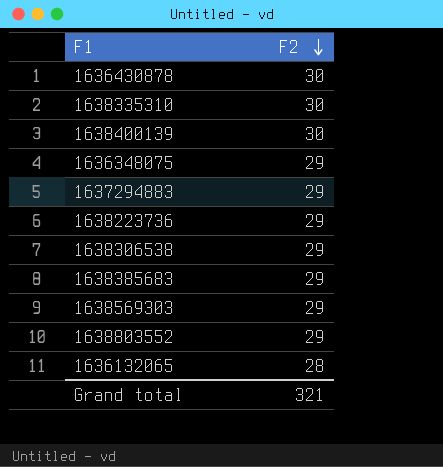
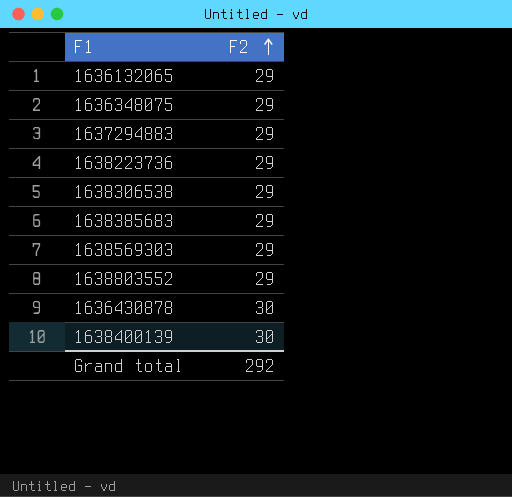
row order: F2 descending -> F2 ascending
row 1638335310: 30 -> none
1636132065 | F2: 28 -> 29
Grand total | F2: 321 -> 292

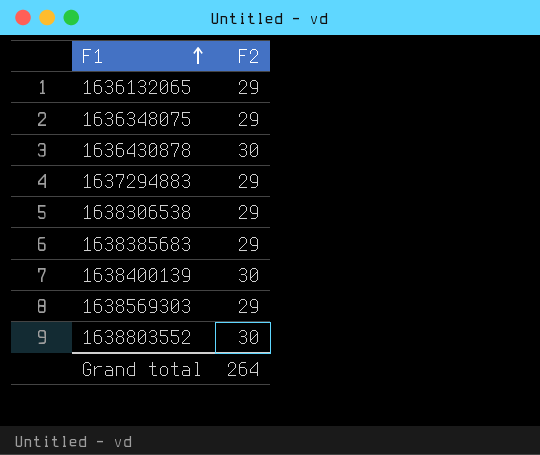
row order: F2 ascending -> F1 ascending
row 1638223736: 29 -> none
1638803552 | F2: 29 -> 30
Grand total | F2: 292 -> 264

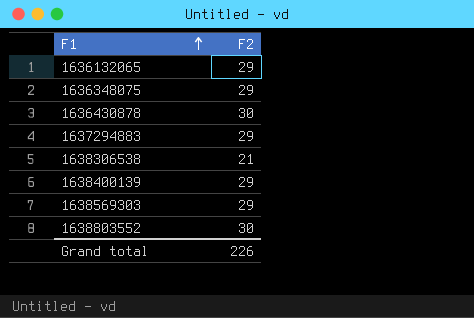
row 1638385683: 29 -> none
1638306538 | F2: 29 -> 21
1638400139 | F2: 30 -> 29
Grand total | F2: 264 -> 226

